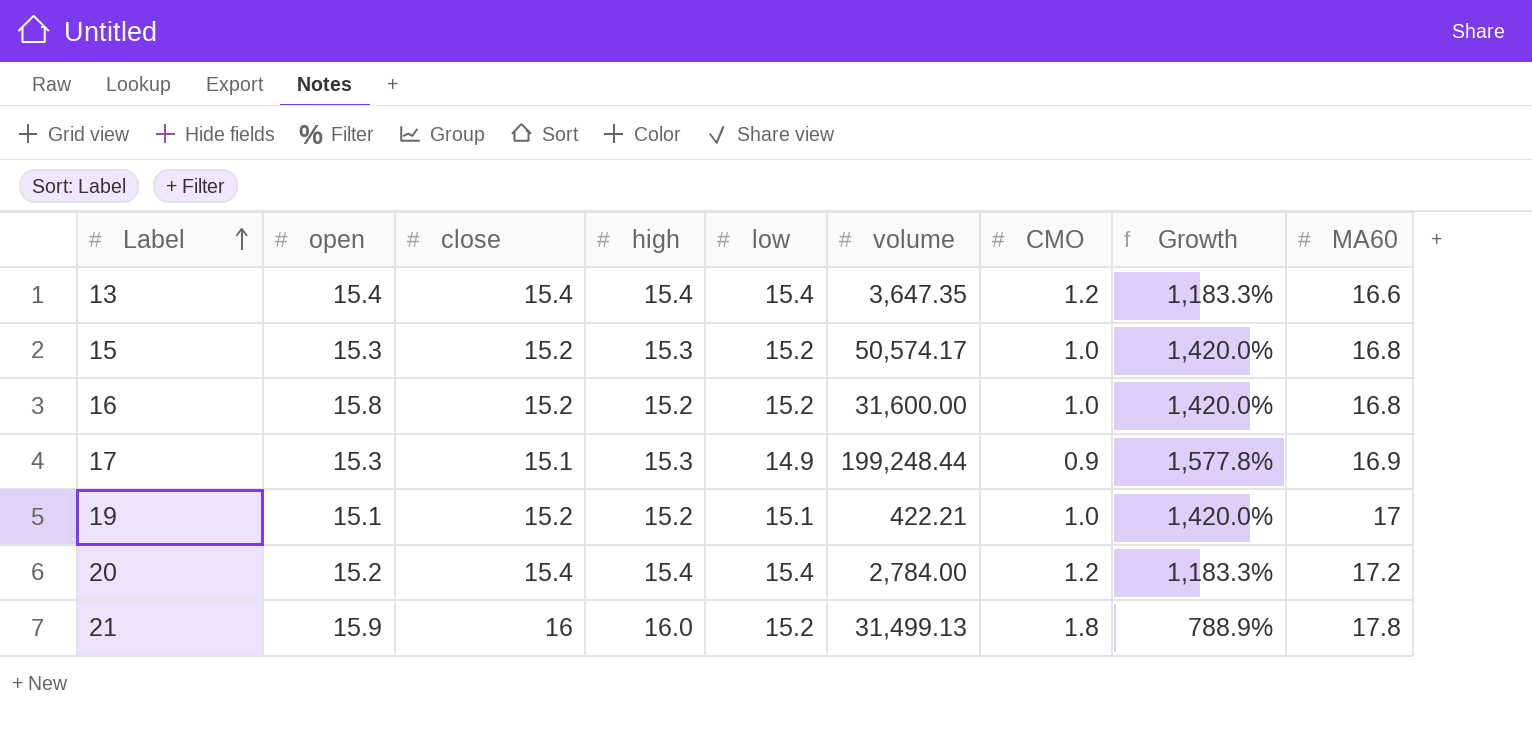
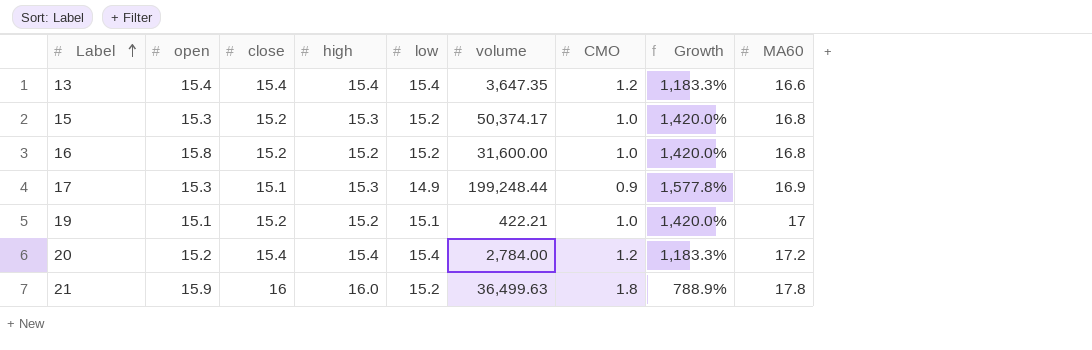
15 | volume: 50,574.17 -> 50,374.17
21 | volume: 31,499.13 -> 36,499.63

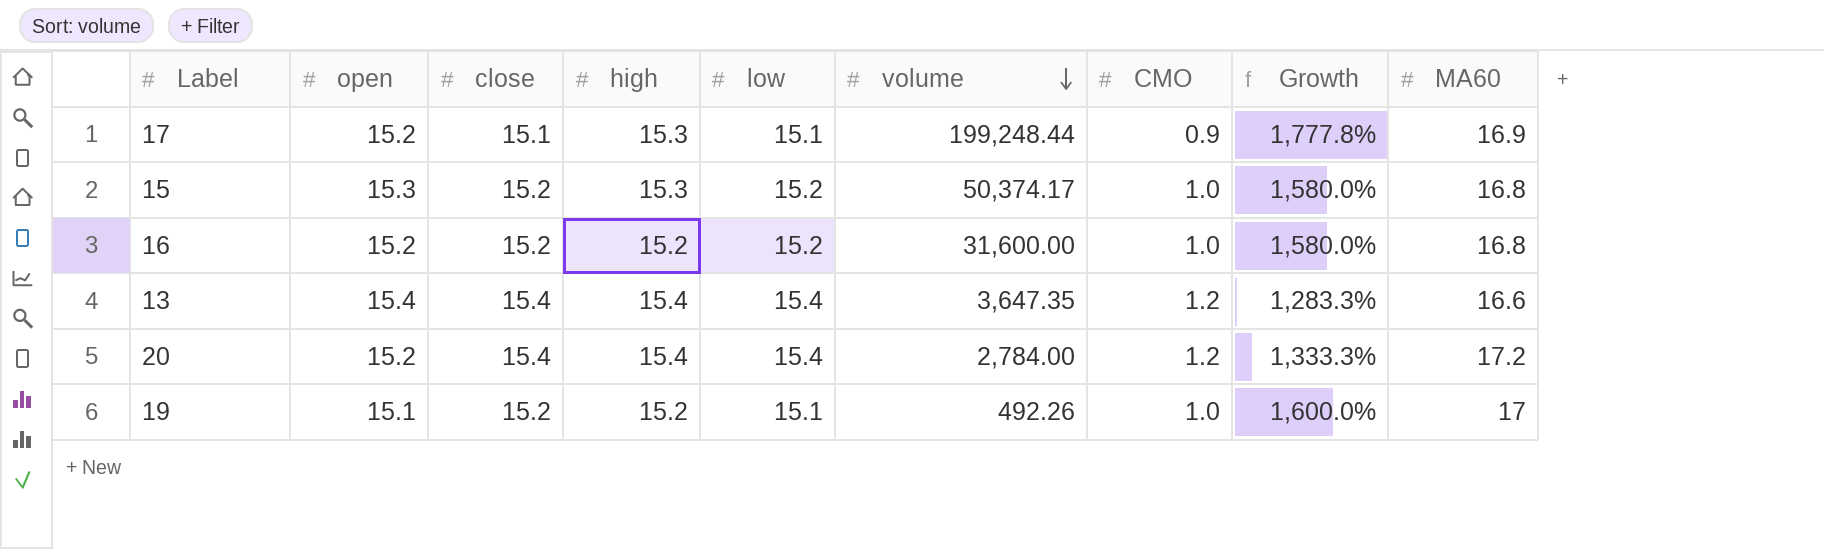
row order: Label ascending -> volume descending
column Growth | formula: ([close] - [CMO]) / [CMO] -> ([MA60] - [CMO]) / [CMO]
row 21: 15.9 | 16 | 16.0 | 15.2 | 36,499.63 | 1.8 | 788.9% | 17.8 -> none
17 | open: 15.3 -> 15.2
17 | low: 14.9 -> 15.1
16 | open: 15.8 -> 15.2
19 | volume: 422.21 -> 492.26

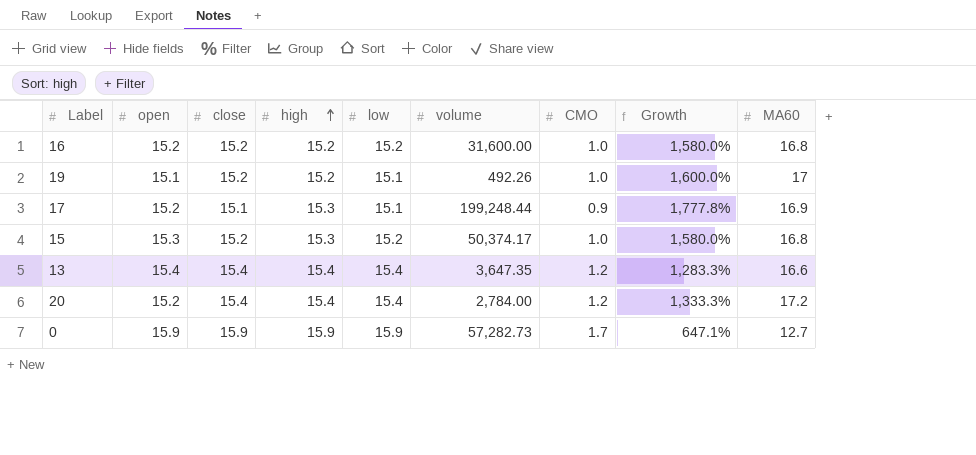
row order: volume descending -> high ascending
row 0: none -> 15.9 | 15.9 | 15.9 | 15.9 | 57,282.73 | 1.7 | 647.1% | 12.7

